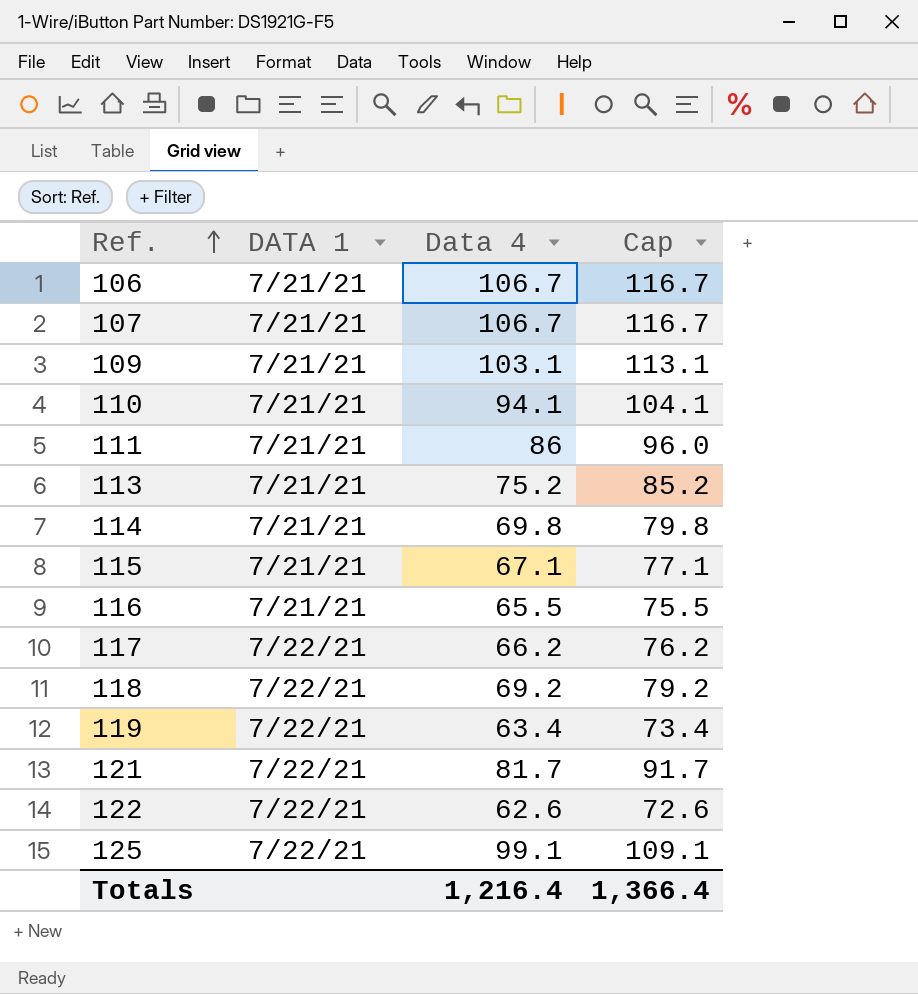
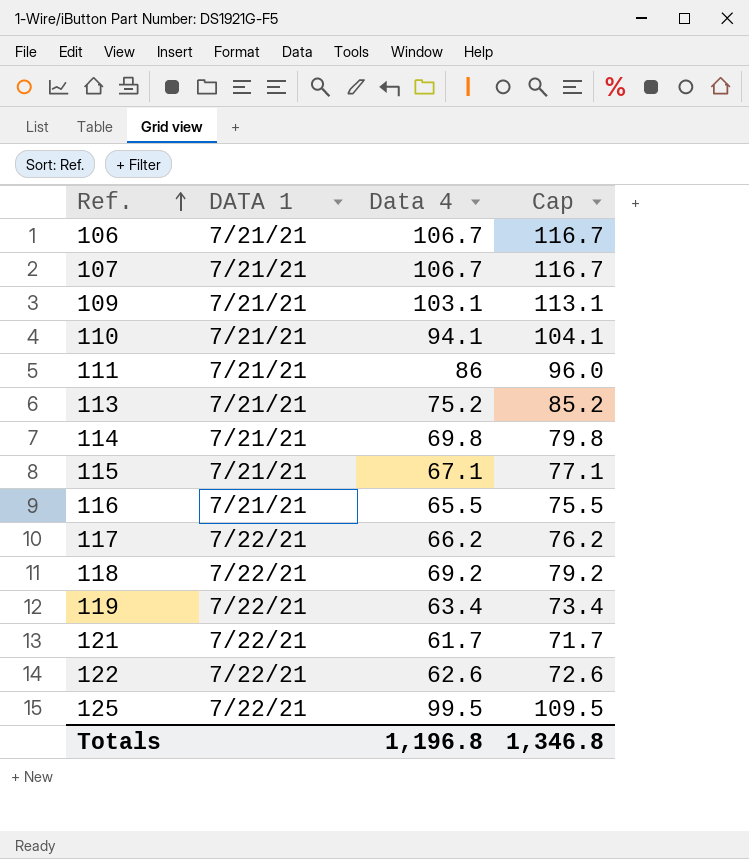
121 | Data 4: 81.7 -> 61.7
121 | Cap: 91.7 -> 71.7
125 | Data 4: 99.1 -> 99.5
125 | Cap: 109.1 -> 109.5
Totals | Data 4: 1,216.4 -> 1,196.8
Totals | Cap: 1,366.4 -> 1,346.8

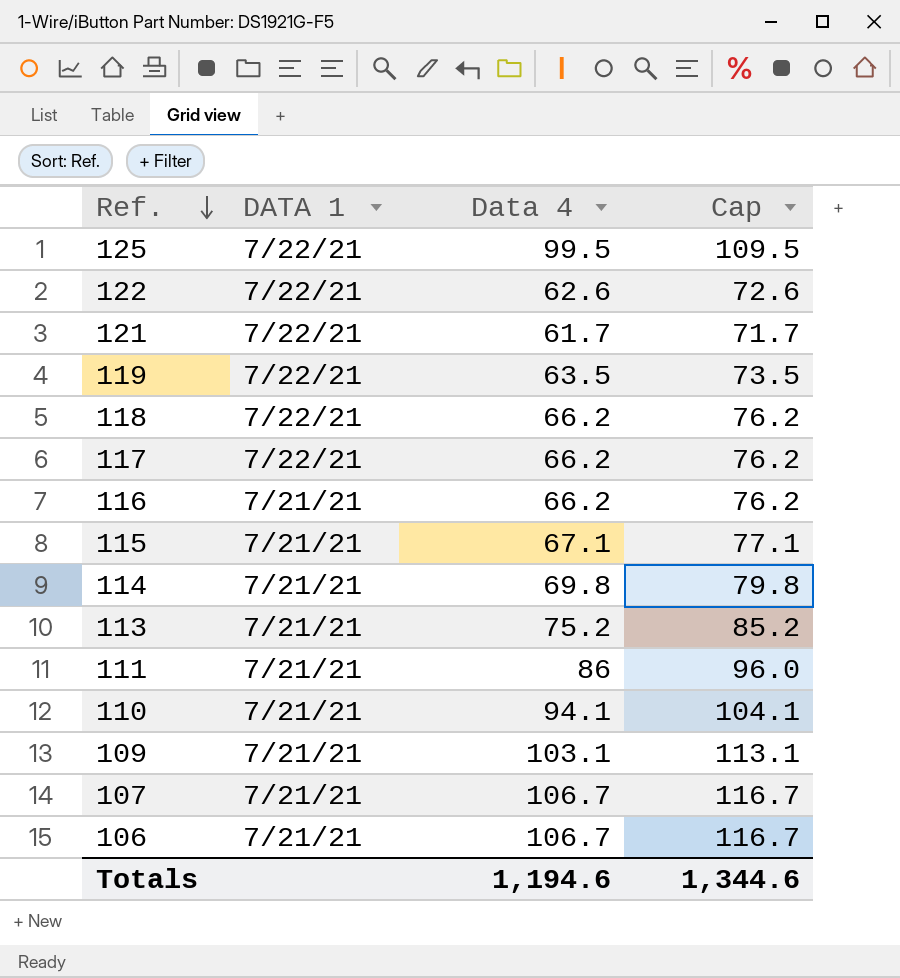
row order: Ref. ascending -> Ref. descending
119 | Data 4: 63.4 -> 63.5
119 | Cap: 73.4 -> 73.5
118 | Data 4: 69.2 -> 66.2
118 | Cap: 79.2 -> 76.2
116 | Data 4: 65.5 -> 66.2
116 | Cap: 75.5 -> 76.2
Totals | Data 4: 1,196.8 -> 1,194.6
Totals | Cap: 1,346.8 -> 1,344.6

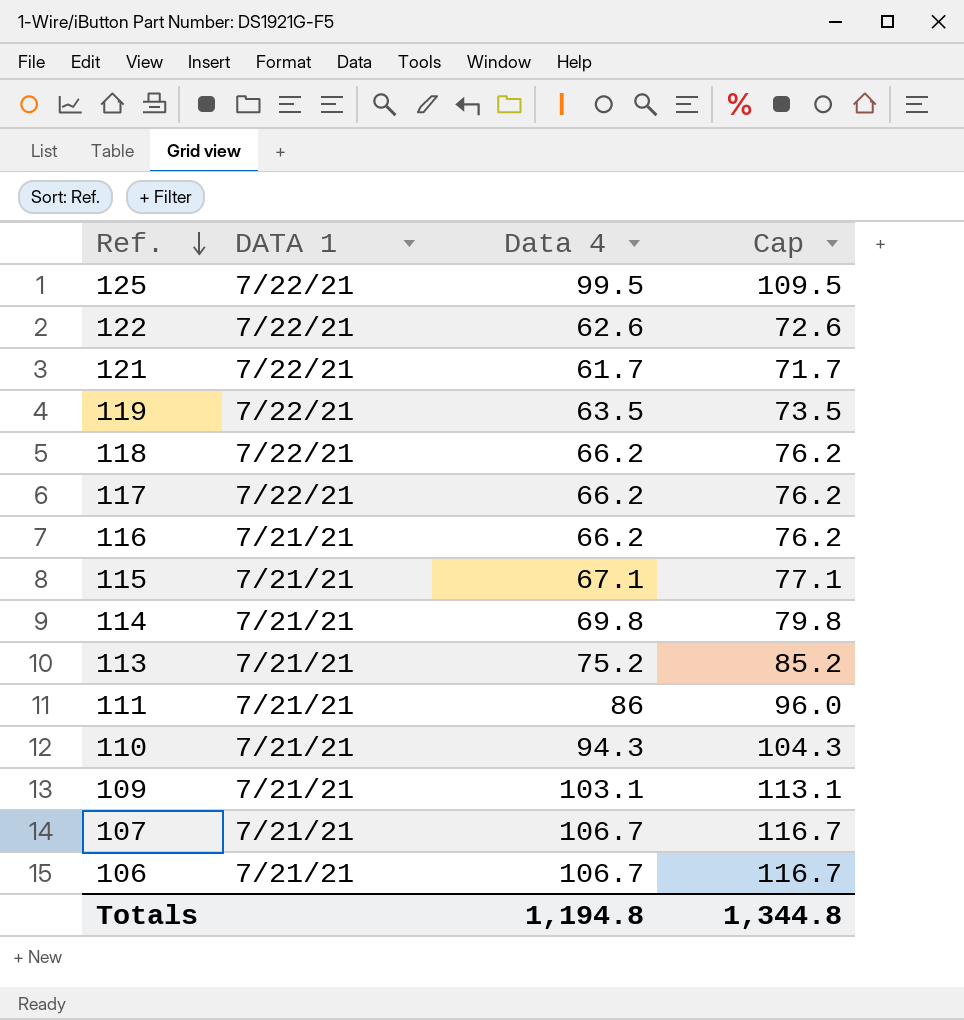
110 | Data 4: 94.1 -> 94.3
110 | Cap: 104.1 -> 104.3
Totals | Data 4: 1,194.6 -> 1,194.8
Totals | Cap: 1,344.6 -> 1,344.8

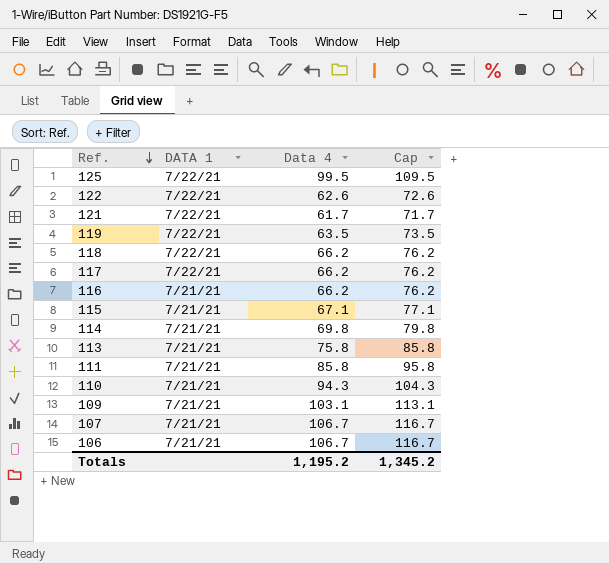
113 | Data 4: 75.2 -> 75.8
113 | Cap: 85.2 -> 85.8
111 | Data 4: 86 -> 85.8
111 | Cap: 96.0 -> 95.8
Totals | Data 4: 1,194.8 -> 1,195.2
Totals | Cap: 1,344.8 -> 1,345.2

